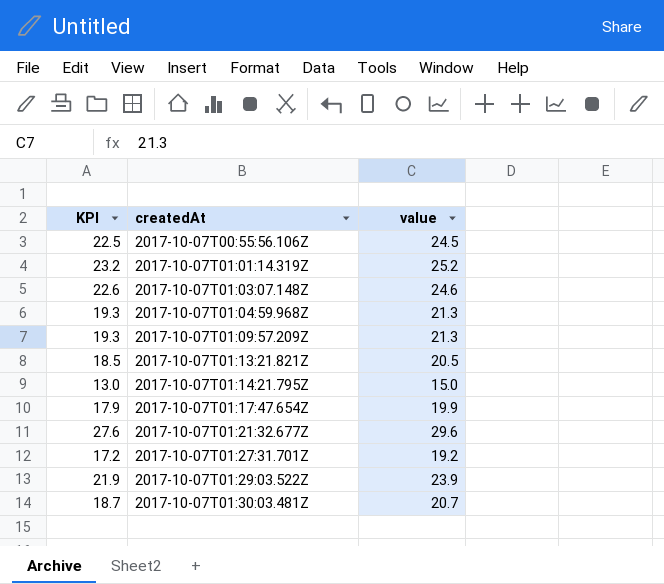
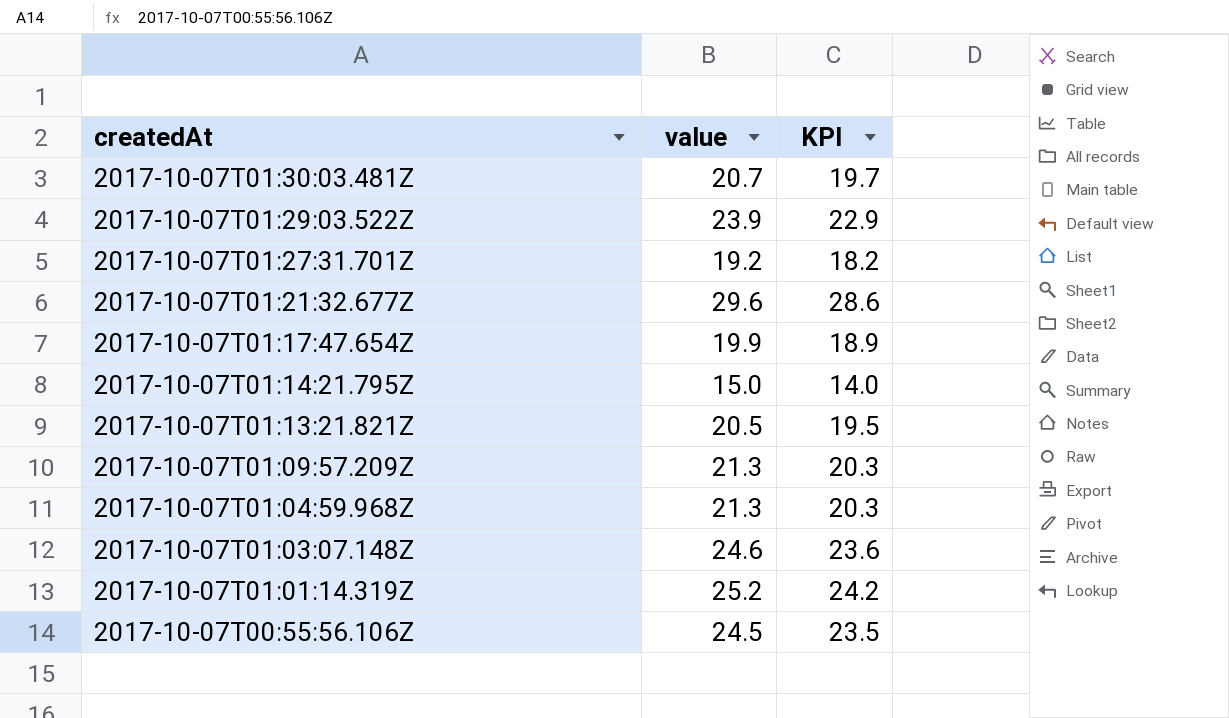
row order: createdAt ascending -> createdAt descending
column KPI | formula: [value] - 2 -> [value] - 1
column KPI | position: 1 -> 3

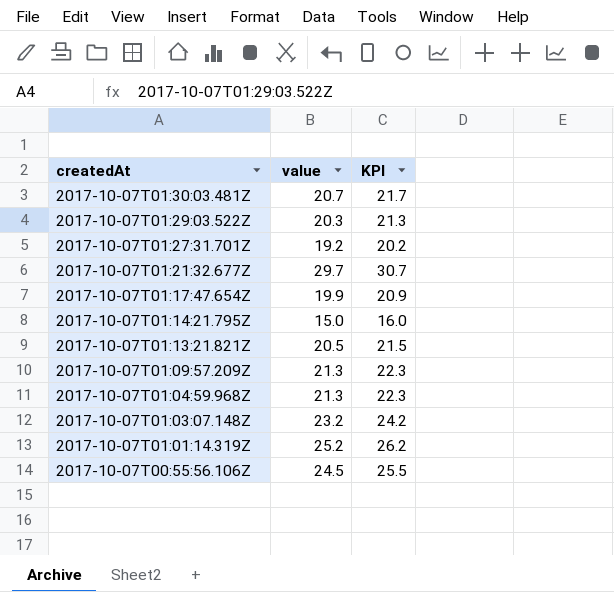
column KPI | formula: [value] - 1 -> [value] + 1
2017-10-07T01:29:03.522Z | value: 23.9 -> 20.3
2017-10-07T01:21:32.677Z | value: 29.6 -> 29.7
2017-10-07T01:03:07.148Z | value: 24.6 -> 23.2

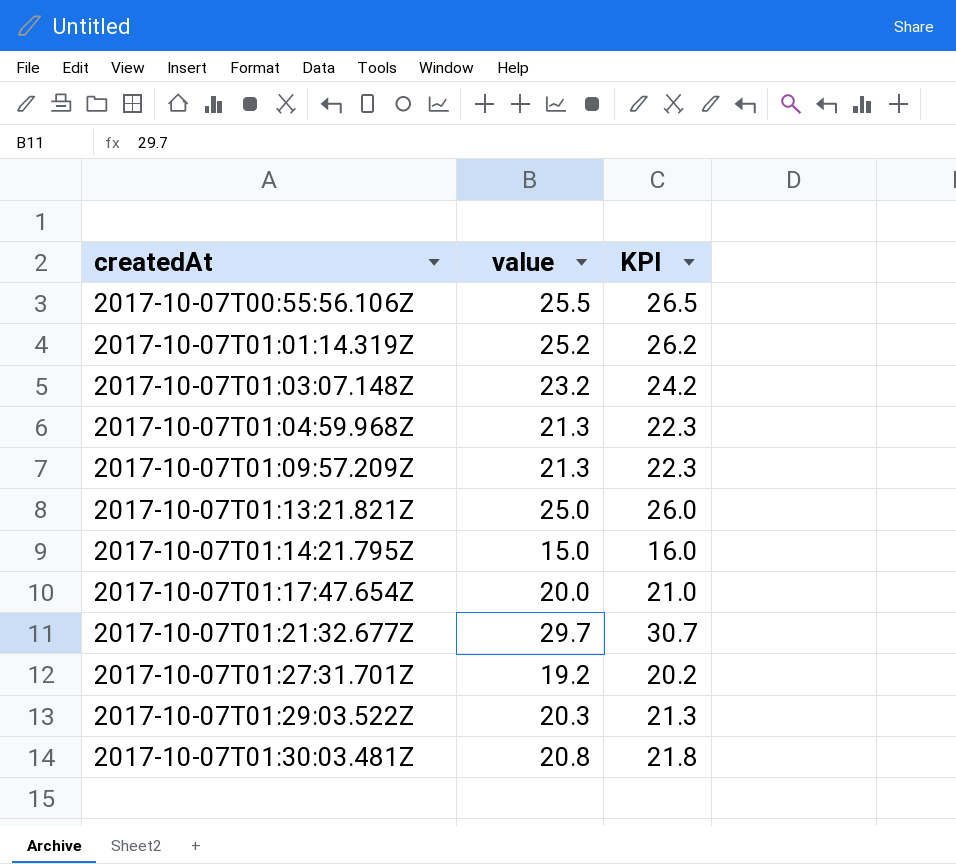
row order: createdAt descending -> createdAt ascending
2017-10-07T00:55:56.106Z | value: 24.5 -> 25.5
2017-10-07T00:55:56.106Z | KPI: 25.5 -> 26.5
2017-10-07T01:13:21.821Z | value: 20.5 -> 25.0
2017-10-07T01:13:21.821Z | KPI: 21.5 -> 26.0
2017-10-07T01:17:47.654Z | value: 19.9 -> 20.0
2017-10-07T01:17:47.654Z | KPI: 20.9 -> 21.0
2017-10-07T01:30:03.481Z | value: 20.7 -> 20.8
2017-10-07T01:30:03.481Z | KPI: 21.7 -> 21.8

